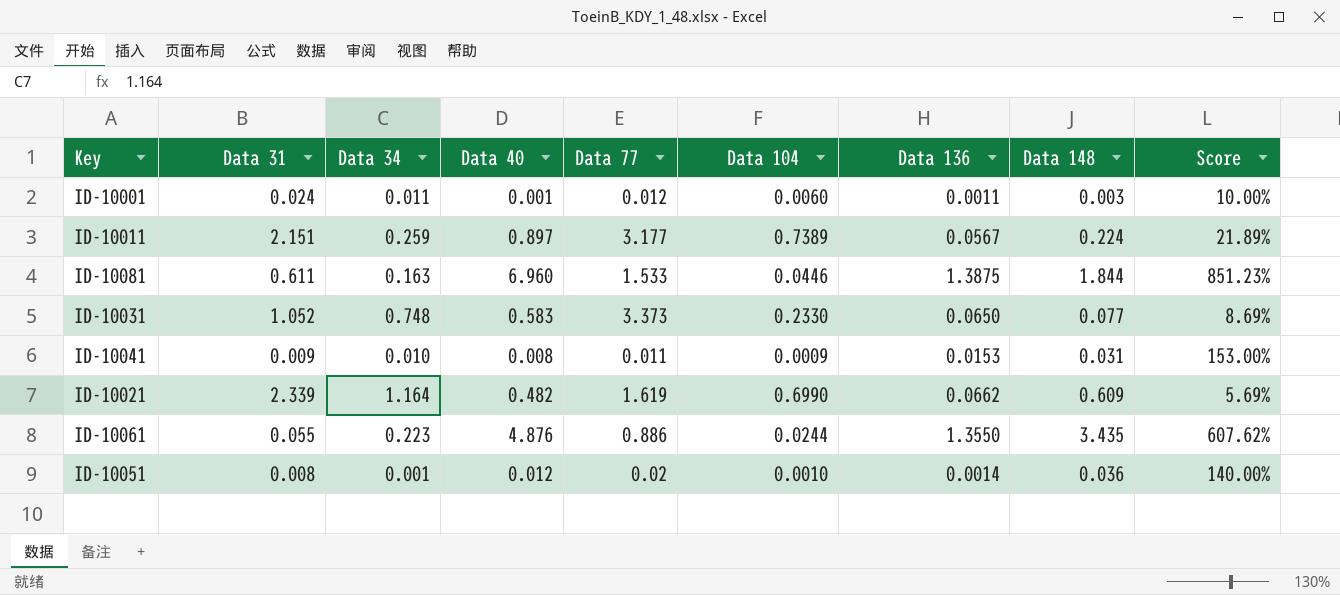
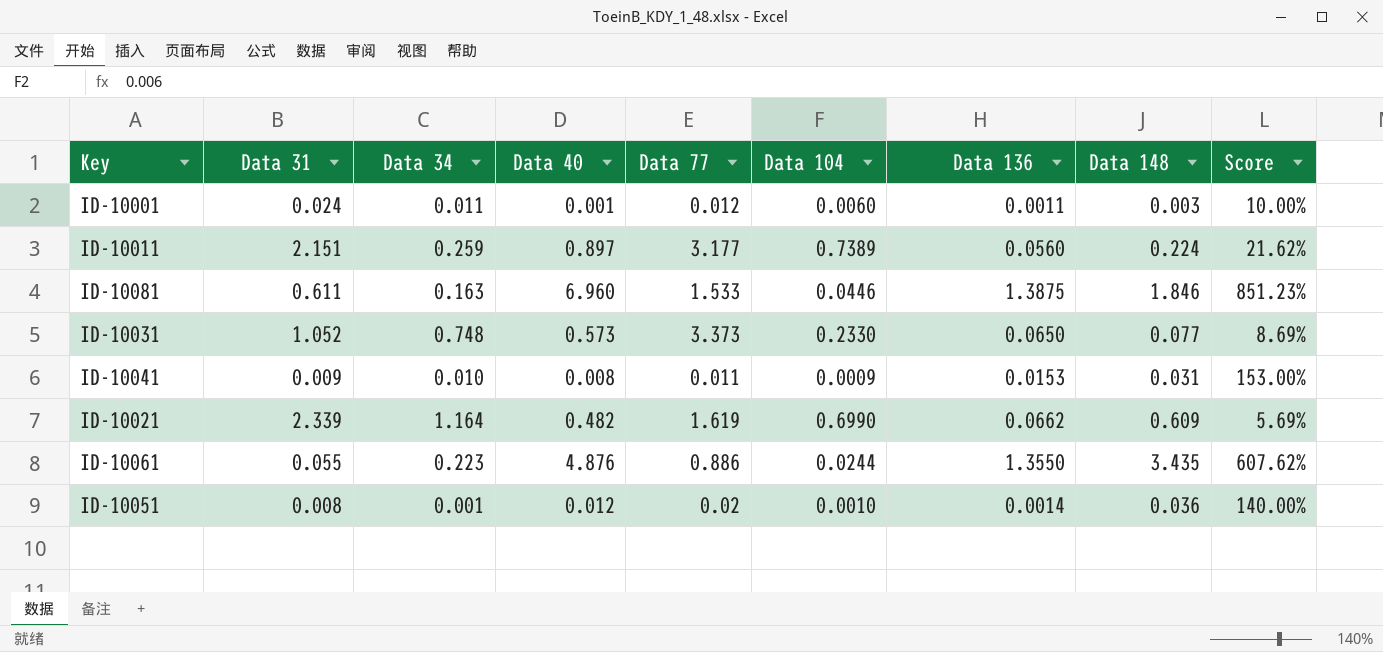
ID-10011 | Data 136: 0.0567 -> 0.0560
ID-10011 | Score: 21.89% -> 21.62%
ID-10081 | Data 148: 1.844 -> 1.846
ID-10031 | Data 40: 0.583 -> 0.573

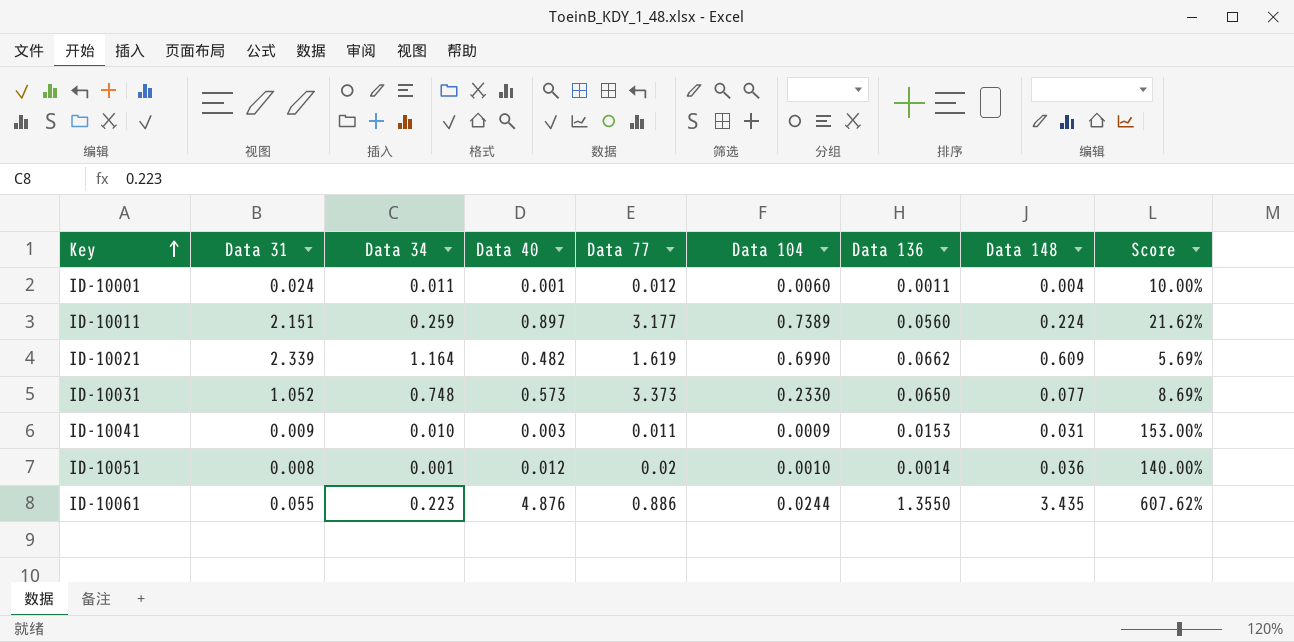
row order: none -> Key ascending
row ID-10081: 0.611 | 0.163 | 6.960 | 1.533 | 0.0446 | 1.3875 | 1.846 | 851.23% -> none
ID-10001 | Data 148: 0.003 -> 0.004
ID-10041 | Data 40: 0.008 -> 0.003

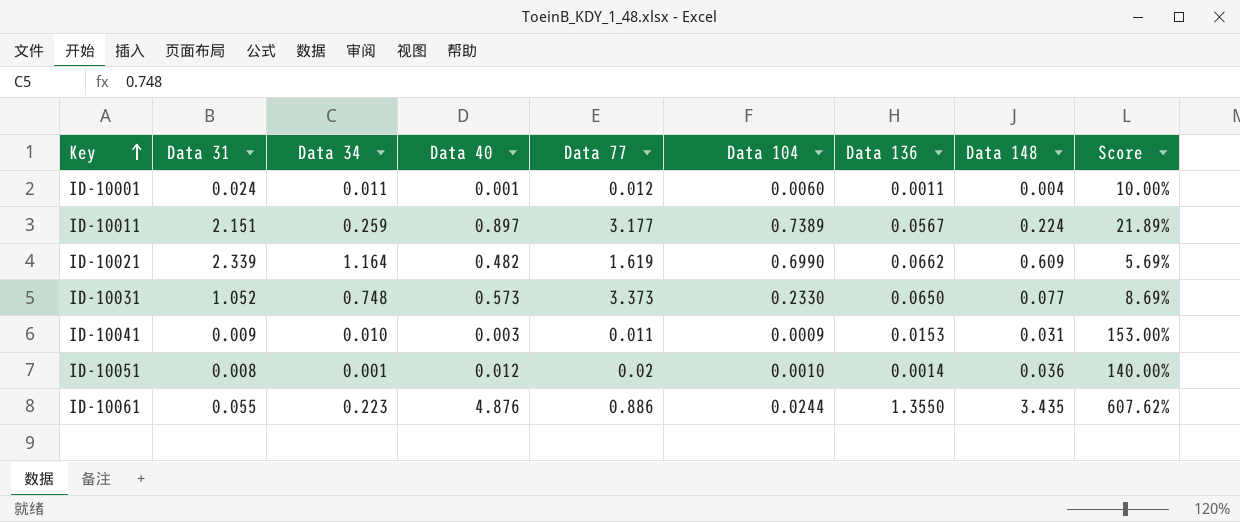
ID-10011 | Data 136: 0.0560 -> 0.0567
ID-10011 | Score: 21.62% -> 21.89%

